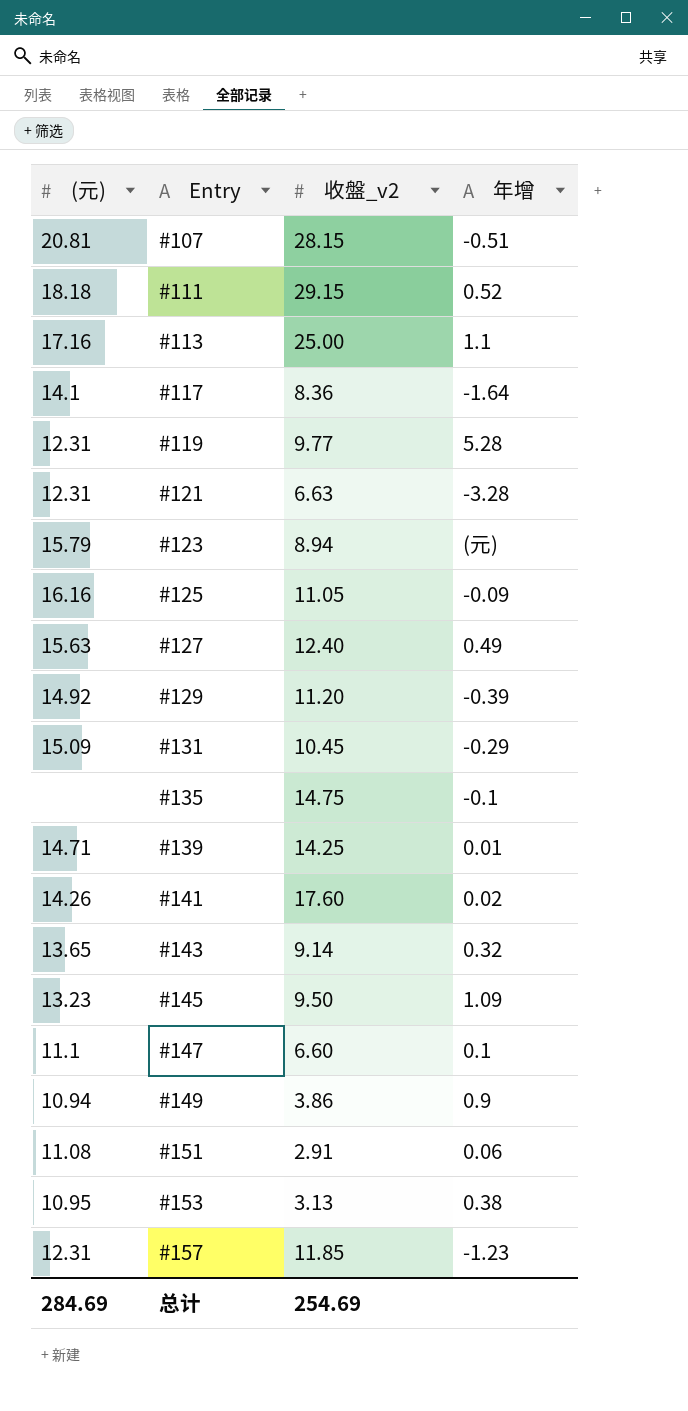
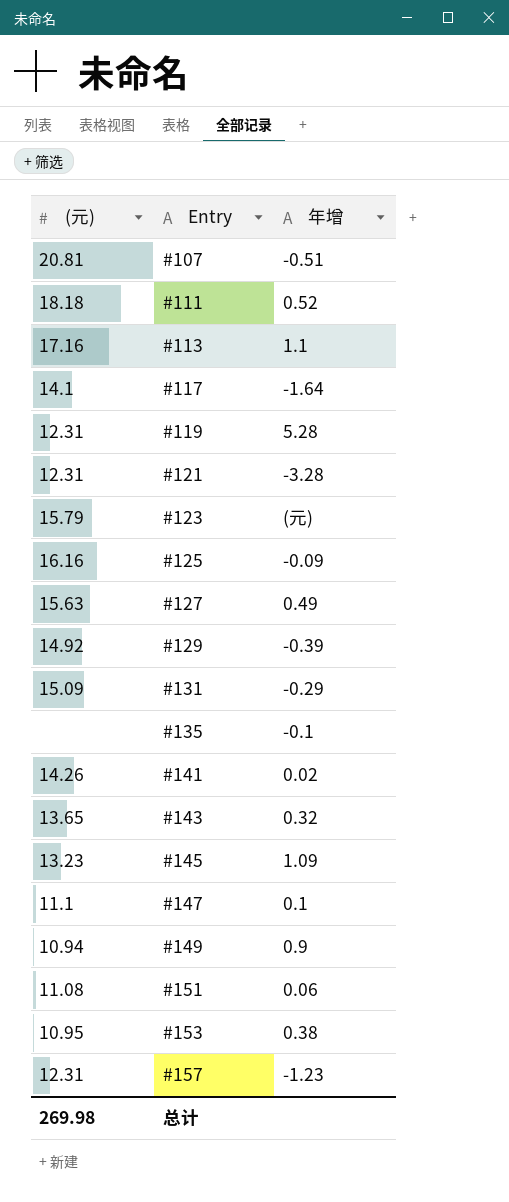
column 收盤_v2 | position: 3 -> none
row #139: 14.71 | 14.25 | 0.01 -> none
总计 | (元): 284.69 -> 269.98

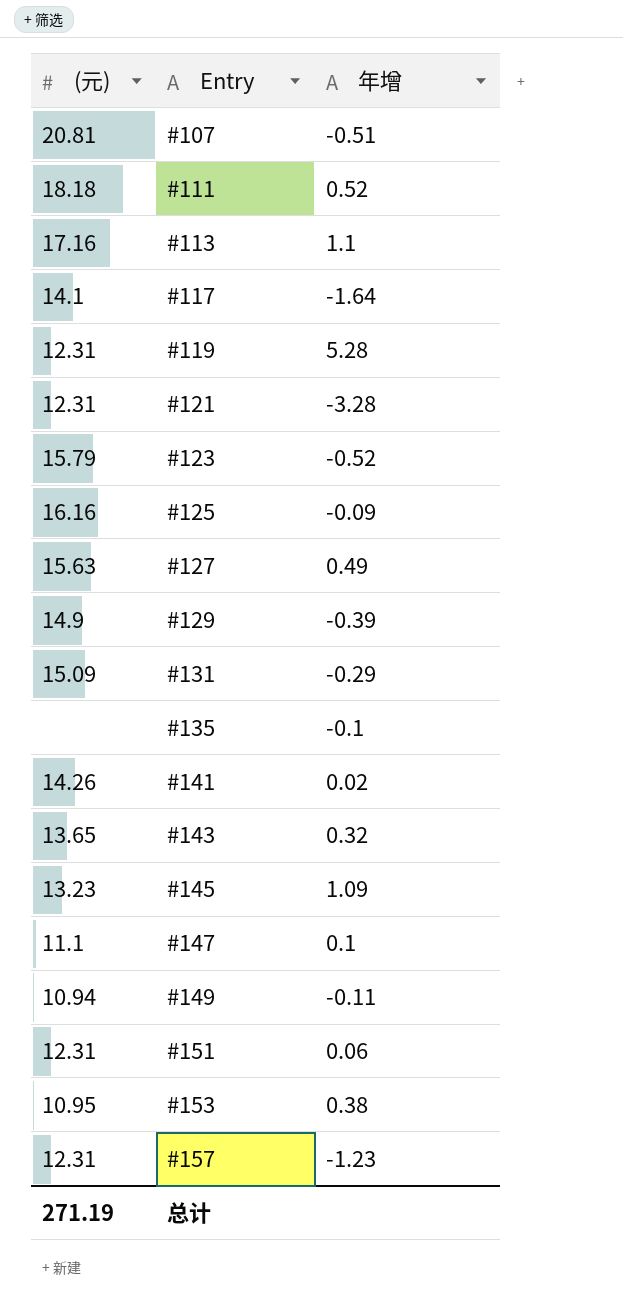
#123 | 年增: (元) -> -0.52
#129 | (元): 14.92 -> 14.9
#149 | 年增: 0.9 -> -0.11
#151 | (元): 11.08 -> 12.31
总计 | (元): 269.98 -> 271.19

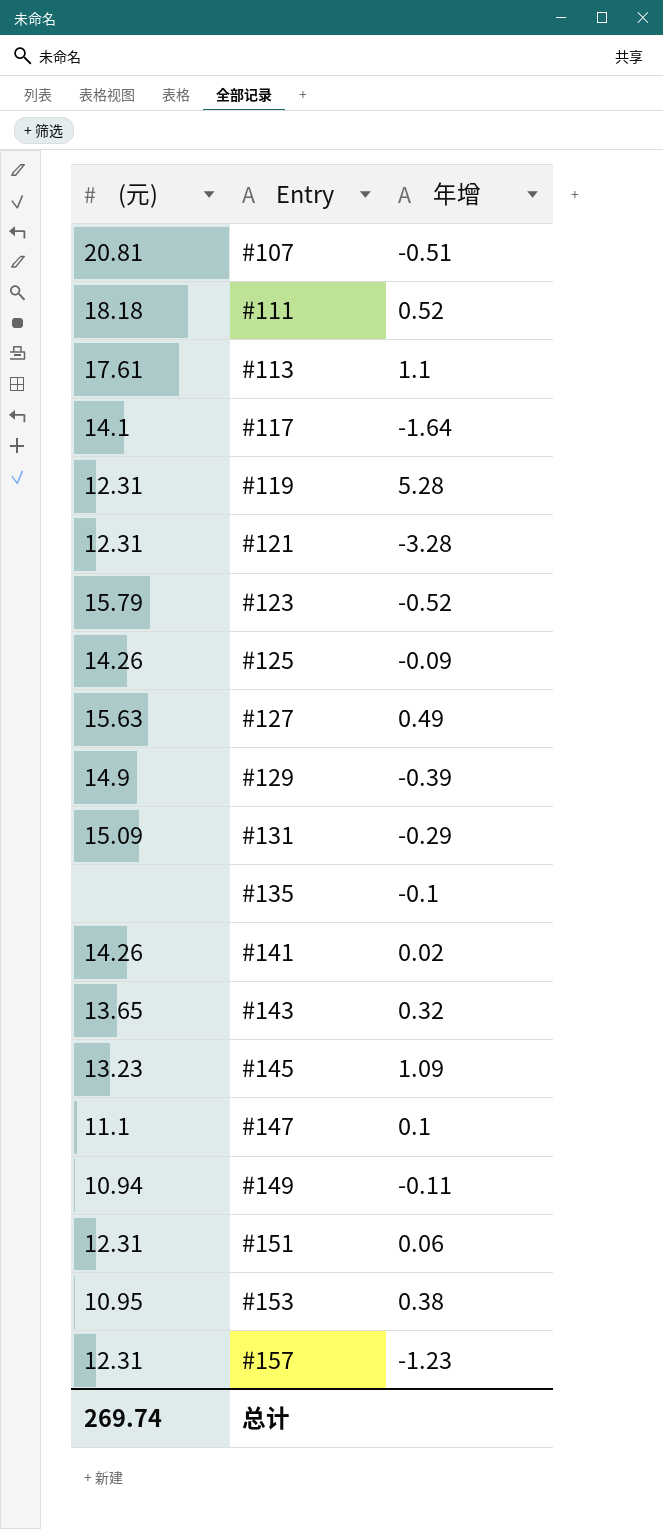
#113 | (元): 17.16 -> 17.61
#125 | (元): 16.16 -> 14.26
总计 | (元): 271.19 -> 269.74

